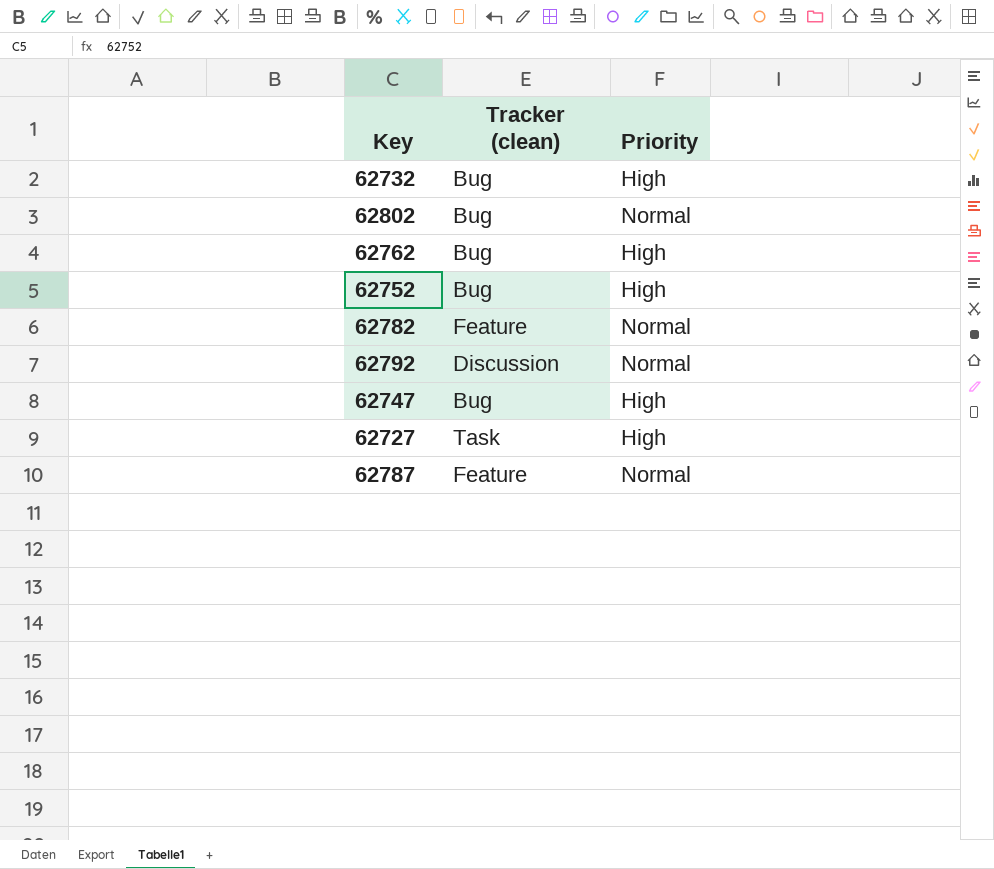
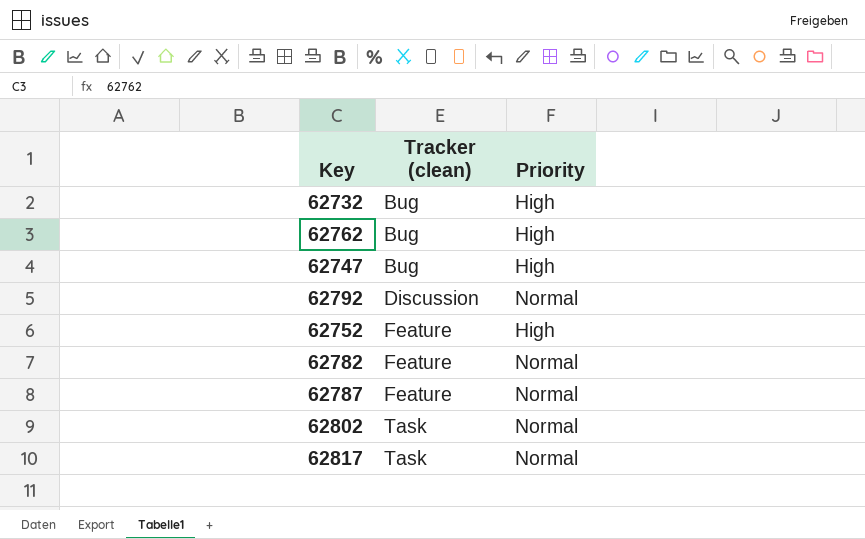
row order: none -> Tracker (clean) ascending
row 62727: Task | High -> none
62752 | Tracker (clean): Bug -> Feature
62802 | Tracker (clean): Bug -> Task
row 62817: none -> Task | Normal

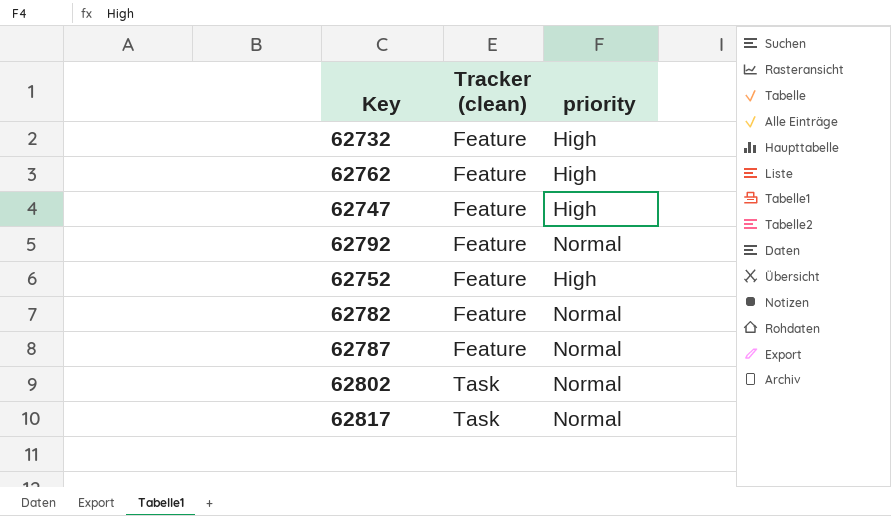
column name: Priority -> priority
62732 | Tracker (clean): Bug -> Feature
62762 | Tracker (clean): Bug -> Feature
62747 | Tracker (clean): Bug -> Feature
62792 | Tracker (clean): Discussion -> Feature

